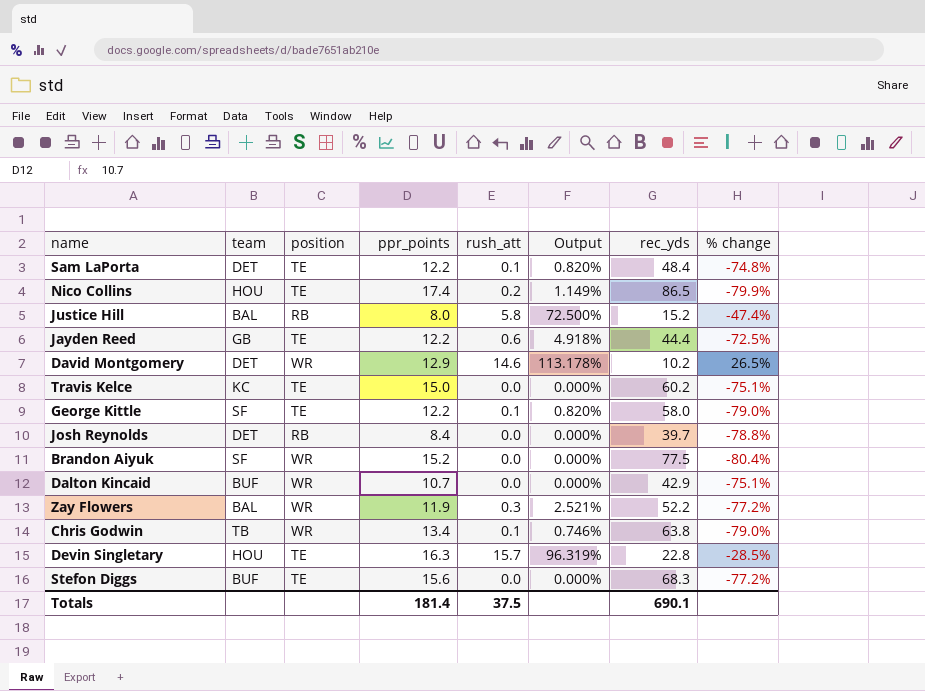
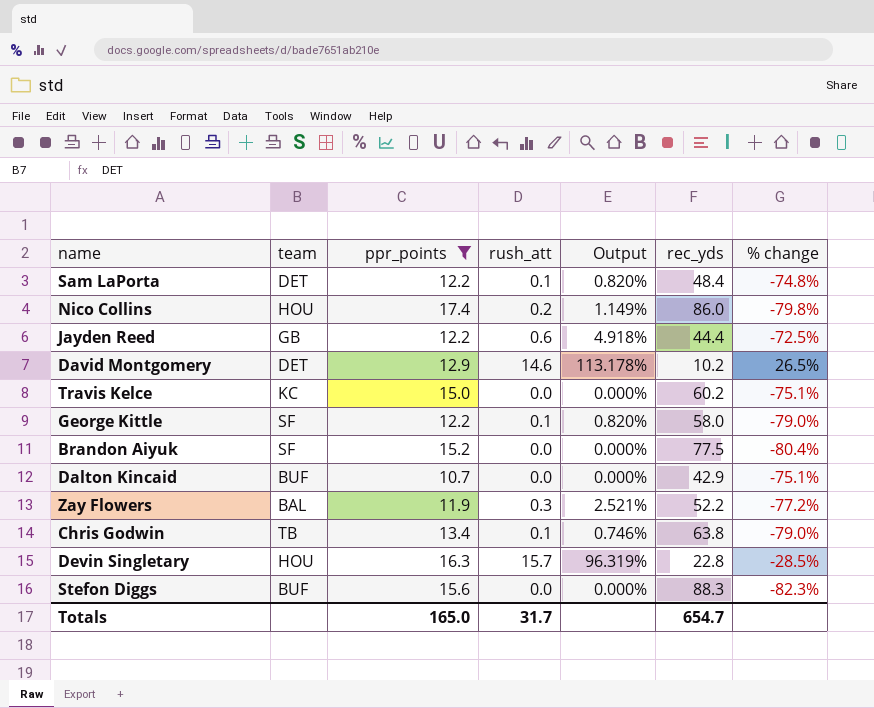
filter: none -> ppr_points >= 10.7
column position | position: 3 -> none
Nico Collins | rec_yds: 86.5 -> 86.0
Nico Collins | % change: -79.9% -> -79.8%
Stefon Diggs | rec_yds: 68.3 -> 88.3
Stefon Diggs | % change: -77.2% -> -82.3%
Totals | ppr_points: 181.4 -> 165.0
Totals | rush_att: 37.5 -> 31.7
Totals | rec_yds: 690.1 -> 654.7

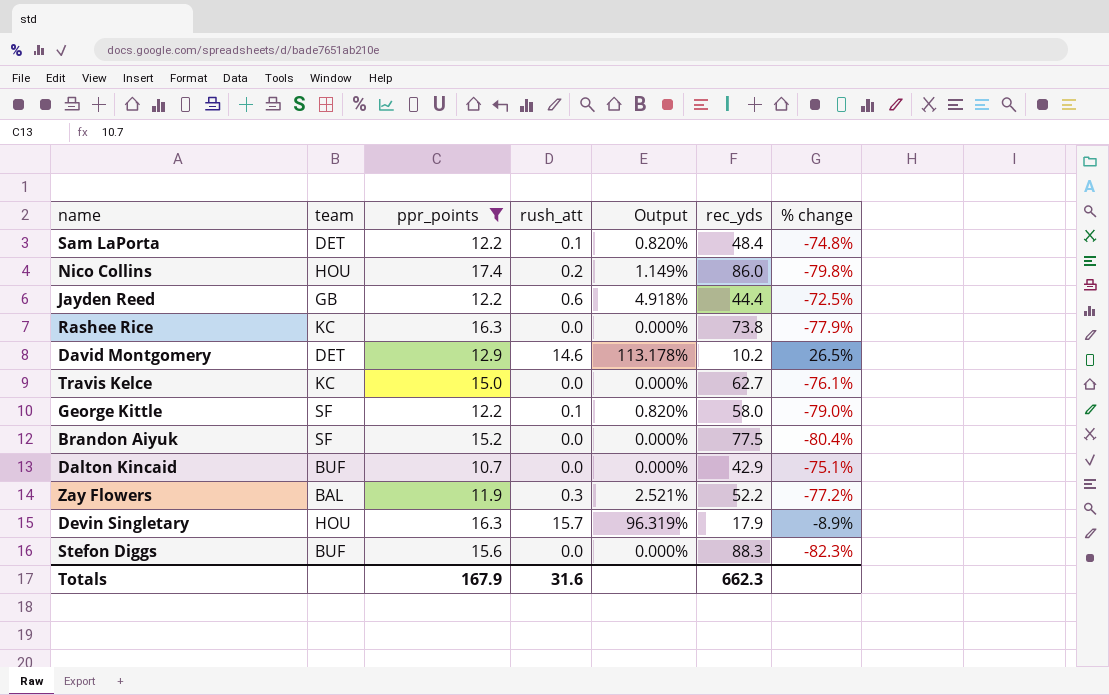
row Chris Godwin: TB | 13.4 | 0.1 | 0.746% | 63.8 | -79.0% -> none
row Rashee Rice: none -> KC | 16.3 | 0.0 | 0.000% | 73.8 | -77.9%
Travis Kelce | rec_yds: 60.2 -> 62.7
Travis Kelce | % change: -75.1% -> -76.1%
Devin Singletary | rec_yds: 22.8 -> 17.9
Devin Singletary | % change: -28.5% -> -8.9%
Totals | ppr_points: 165.0 -> 167.9
Totals | rush_att: 31.7 -> 31.6
Totals | rec_yds: 654.7 -> 662.3

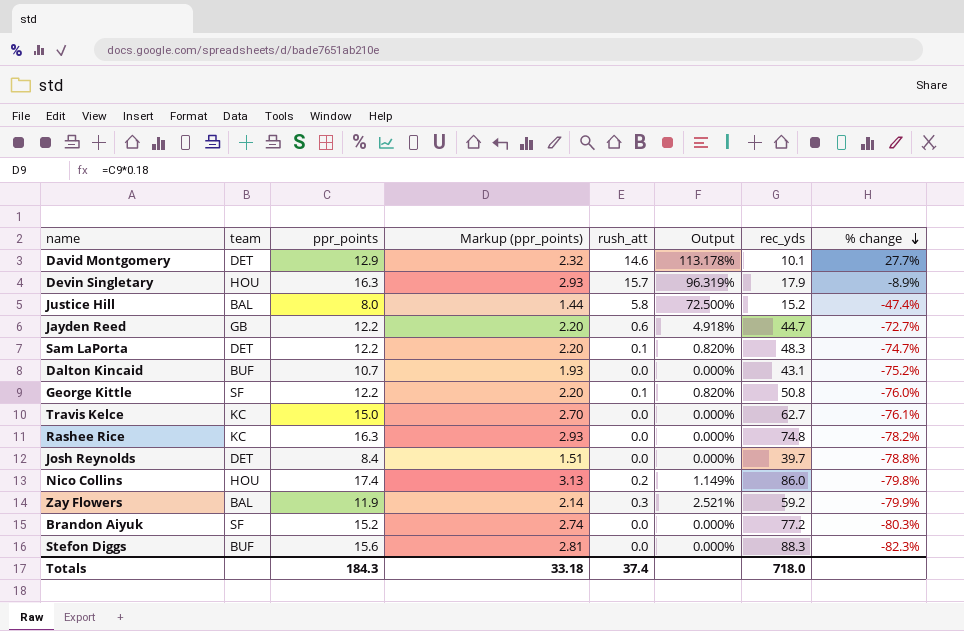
filter: ppr_points >= 10.7 -> none
row order: none -> % change descending
column Markup (ppr_points) | formula: none -> [ppr_points] * 0.18
David Montgomery | rec_yds: 10.2 -> 10.1
David Montgomery | % change: 26.5% -> 27.7%
Jayden Reed | rec_yds: 44.4 -> 44.7
Jayden Reed | % change: -72.5% -> -72.7%
Sam LaPorta | rec_yds: 48.4 -> 48.3
Sam LaPorta | % change: -74.8% -> -74.7%
Dalton Kincaid | rec_yds: 42.9 -> 43.1
Dalton Kincaid | % change: -75.1% -> -75.2%
George Kittle | rec_yds: 58.0 -> 50.8
George Kittle | % change: -79.0% -> -76.0%
Rashee Rice | rec_yds: 73.8 -> 74.8
Rashee Rice | % change: -77.9% -> -78.2%
Zay Flowers | rec_yds: 52.2 -> 59.2
Zay Flowers | % change: -77.2% -> -79.9%
Brandon Aiyuk | rec_yds: 77.5 -> 77.2
Brandon Aiyuk | % change: -80.4% -> -80.3%
Totals | ppr_points: 167.9 -> 184.3
Totals | rush_att: 31.6 -> 37.4
Totals | rec_yds: 662.3 -> 718.0

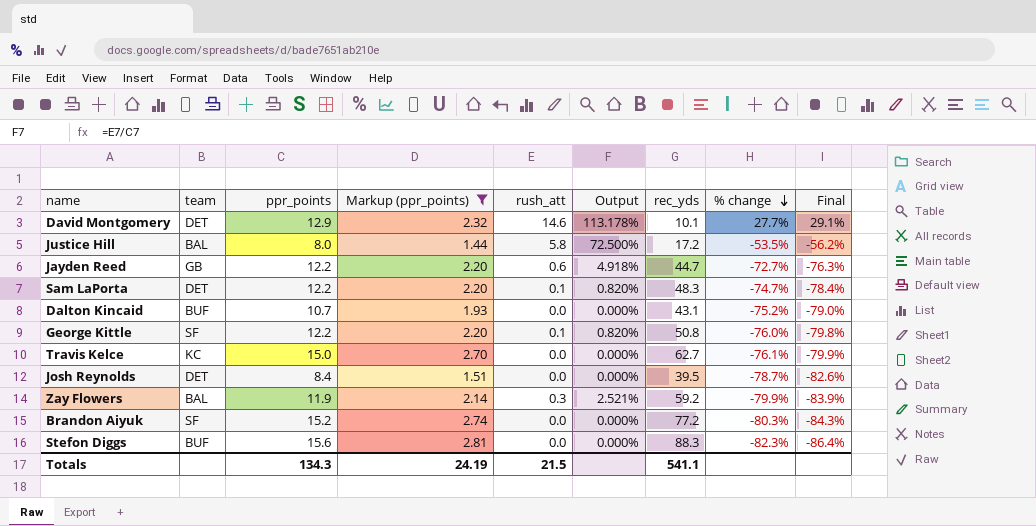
filter: none -> Markup (ppr_points) <= 2.81
column Final | formula: none -> [% change] * 1.05
Justice Hill | rec_yds: 15.2 -> 17.2
Justice Hill | % change: -47.4% -> -53.5%
Josh Reynolds | rec_yds: 39.7 -> 39.5
Josh Reynolds | % change: -78.8% -> -78.7%
Totals | ppr_points: 184.3 -> 134.3
Totals | Markup (ppr_points): 33.18 -> 24.19
Totals | rush_att: 37.4 -> 21.5
Totals | rec_yds: 718.0 -> 541.1

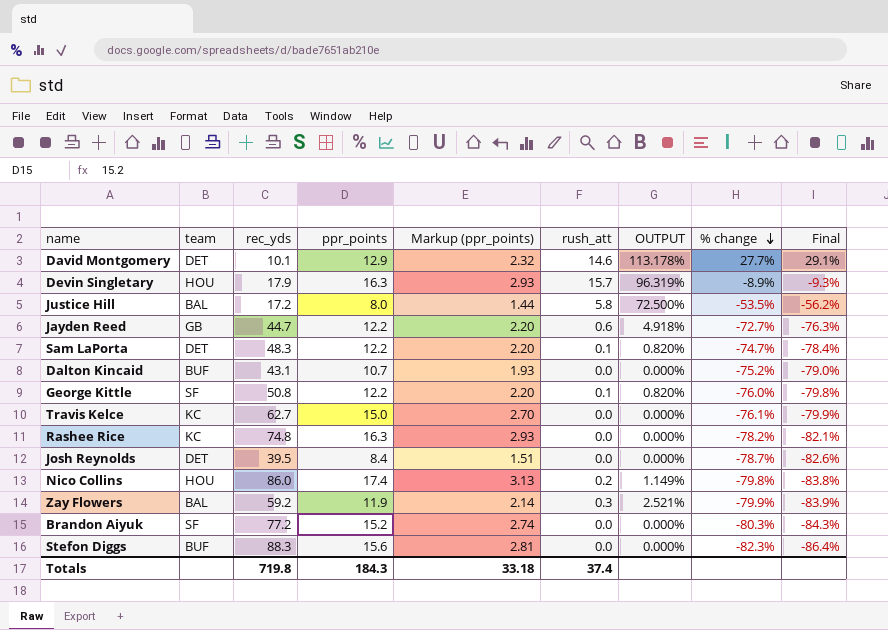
filter: Markup (ppr_points) <= 2.81 -> none
column rec_yds | position: 7 -> 3
column name: Output -> OUTPUT
Totals | rec_yds: 541.1 -> 719.8
Totals | ppr_points: 134.3 -> 184.3
Totals | Markup (ppr_points): 24.19 -> 33.18
Totals | rush_att: 21.5 -> 37.4

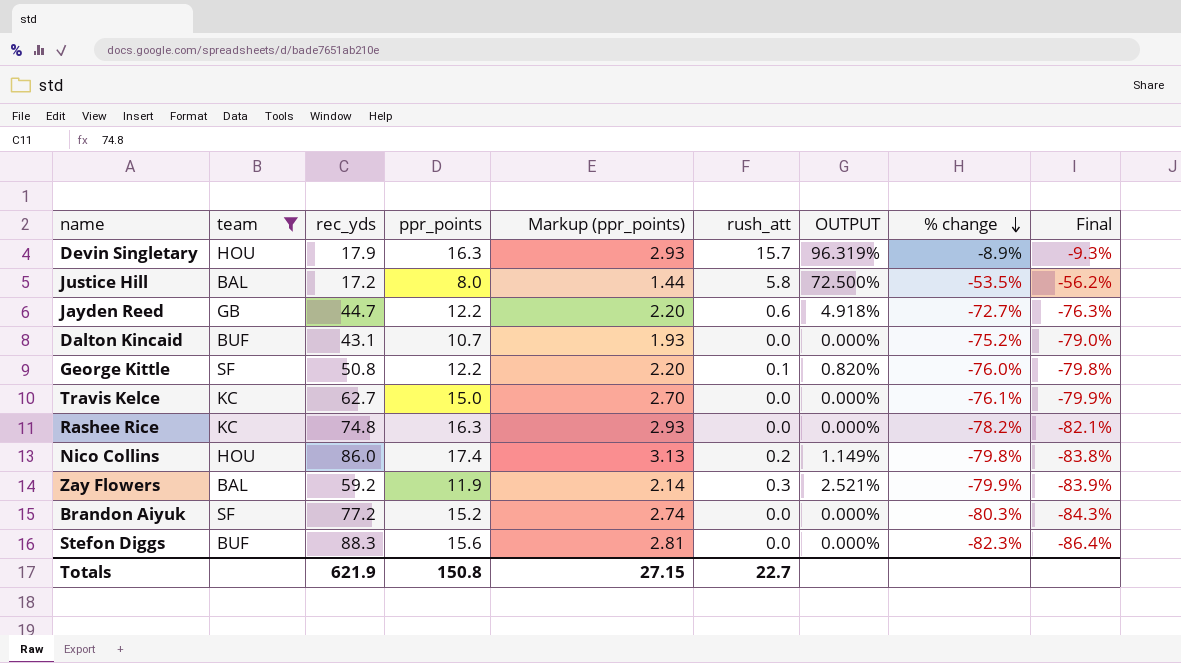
filter: none -> team != DET
Totals | rec_yds: 719.8 -> 621.9
Totals | ppr_points: 184.3 -> 150.8
Totals | Markup (ppr_points): 33.18 -> 27.15
Totals | rush_att: 37.4 -> 22.7

